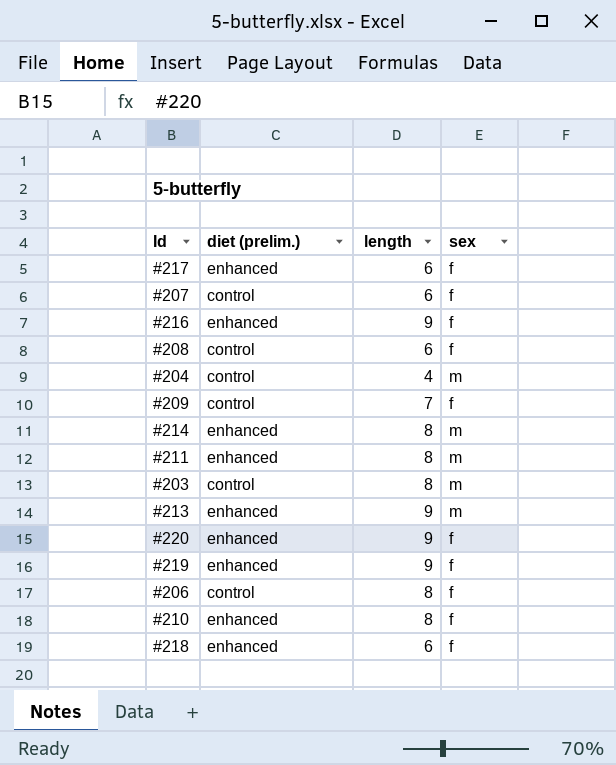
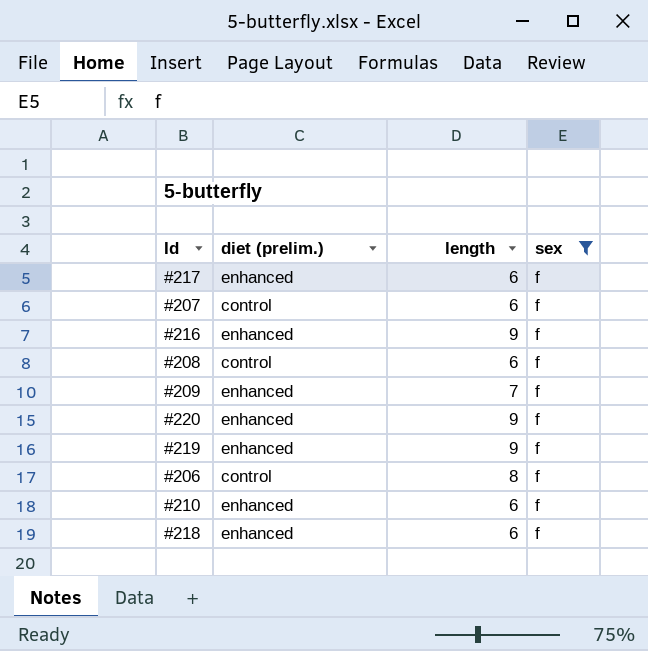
filter: none -> sex = f
#209 | diet (prelim.): control -> enhanced
#210 | length: 8 -> 6

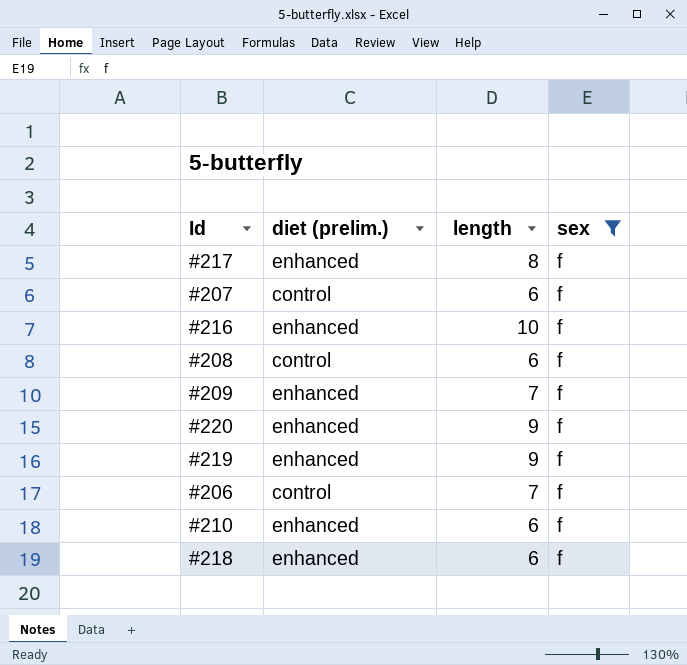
#217 | length: 6 -> 8
#216 | length: 9 -> 10
#206 | length: 8 -> 7

